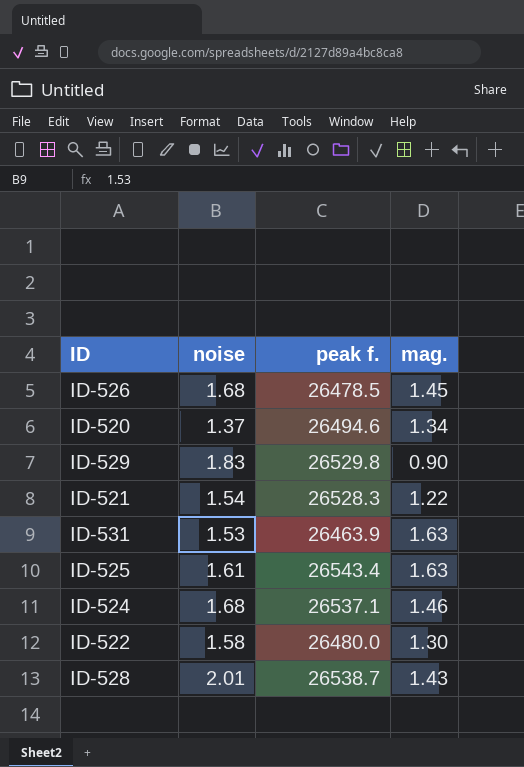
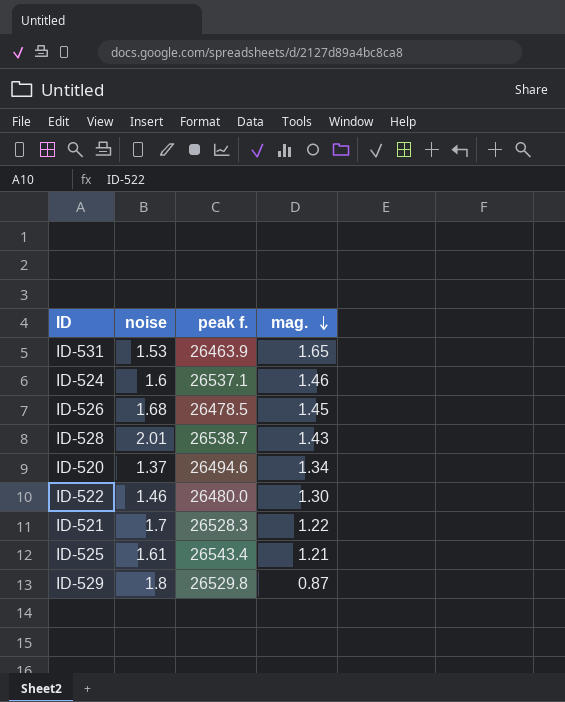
row order: none -> mag. descending
ID-531 | mag.: 1.63 -> 1.65
ID-524 | noise: 1.68 -> 1.6
ID-522 | noise: 1.58 -> 1.46
ID-521 | noise: 1.54 -> 1.7
ID-525 | mag.: 1.63 -> 1.21
ID-529 | noise: 1.83 -> 1.8
ID-529 | mag.: 0.90 -> 0.87

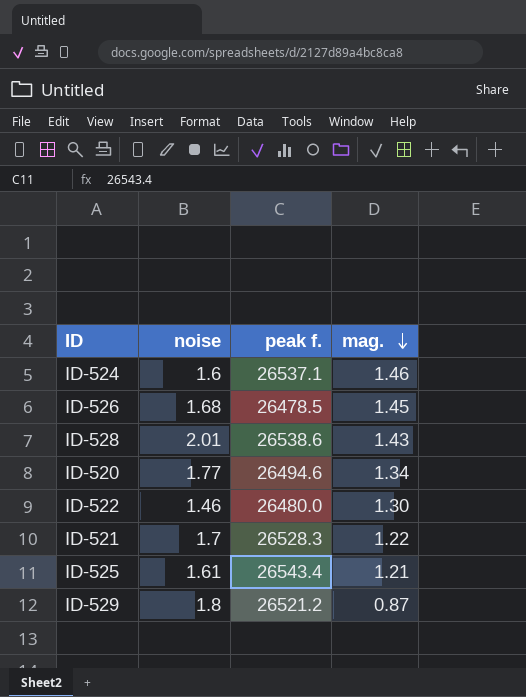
row ID-531: 1.53 | 26463.9 | 1.65 -> none
ID-528 | peak f.: 26538.7 -> 26538.6
ID-520 | noise: 1.37 -> 1.77
ID-529 | peak f.: 26529.8 -> 26521.2

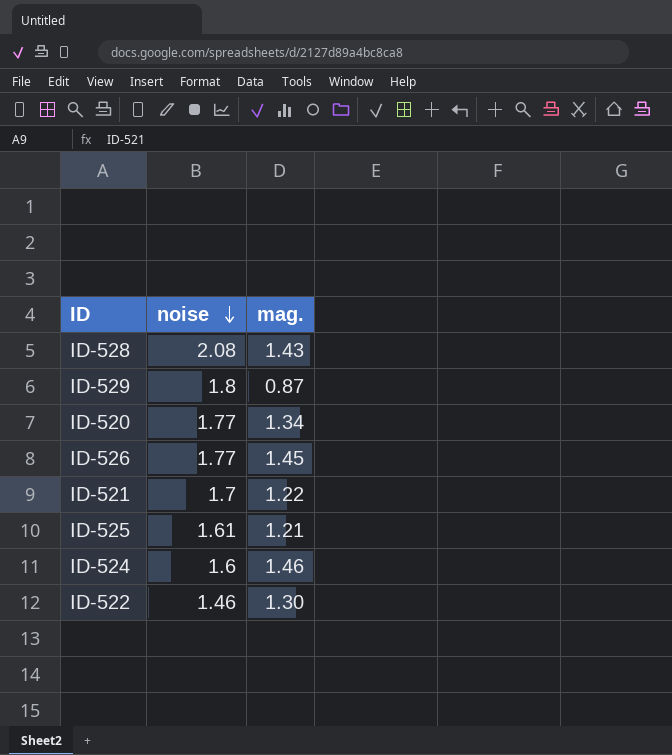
row order: mag. descending -> noise descending
column peak f. | position: 3 -> none
ID-528 | noise: 2.01 -> 2.08
ID-526 | noise: 1.68 -> 1.77

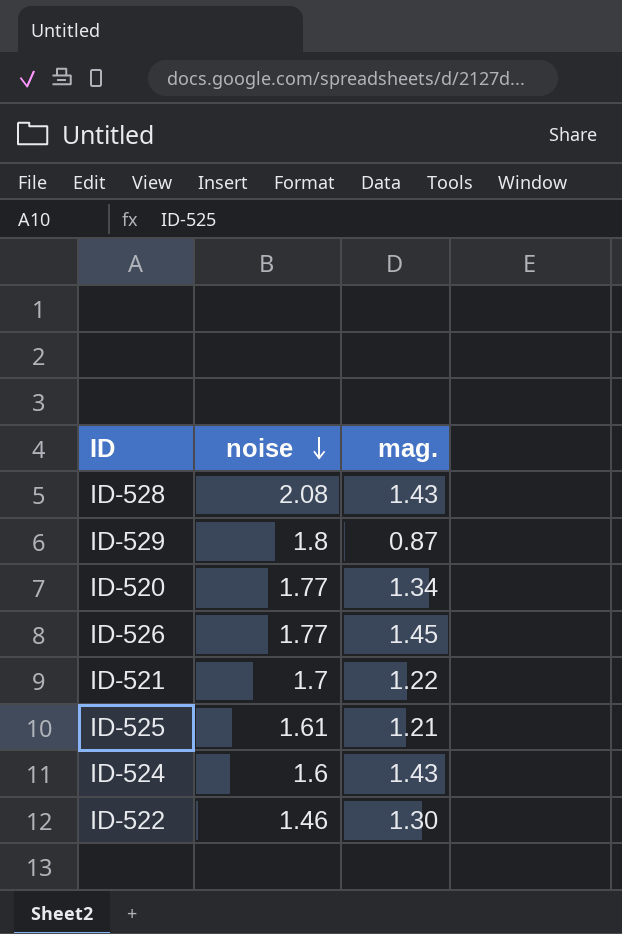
ID-524 | mag.: 1.46 -> 1.43

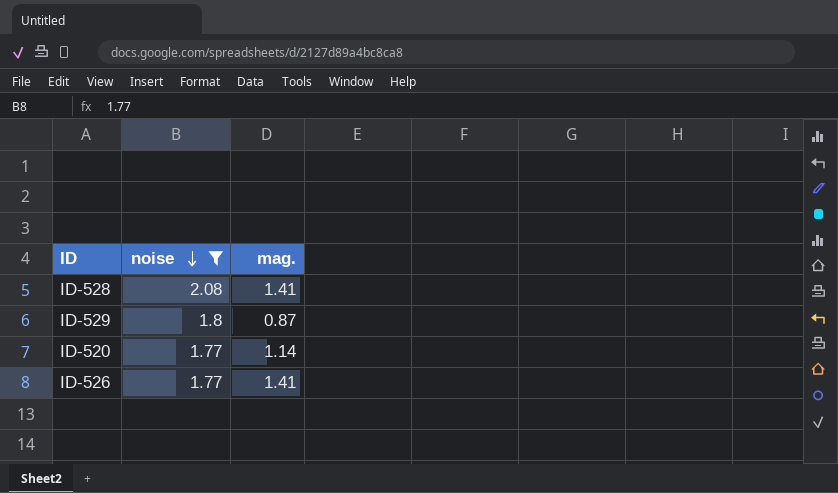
filter: none -> noise >= 1.77
ID-528 | mag.: 1.43 -> 1.41
ID-520 | mag.: 1.34 -> 1.14
ID-526 | mag.: 1.45 -> 1.41

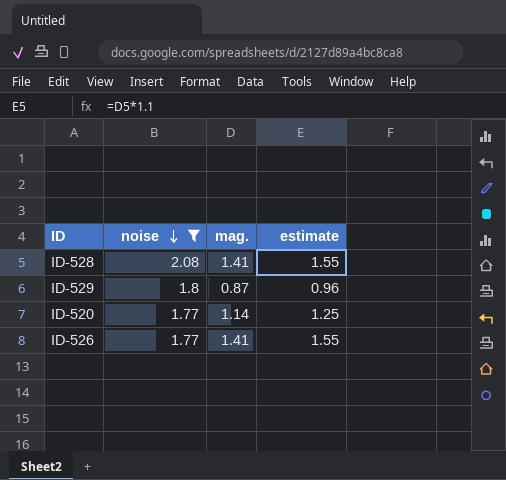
column estimate | formula: none -> [mag.] * 1.1

